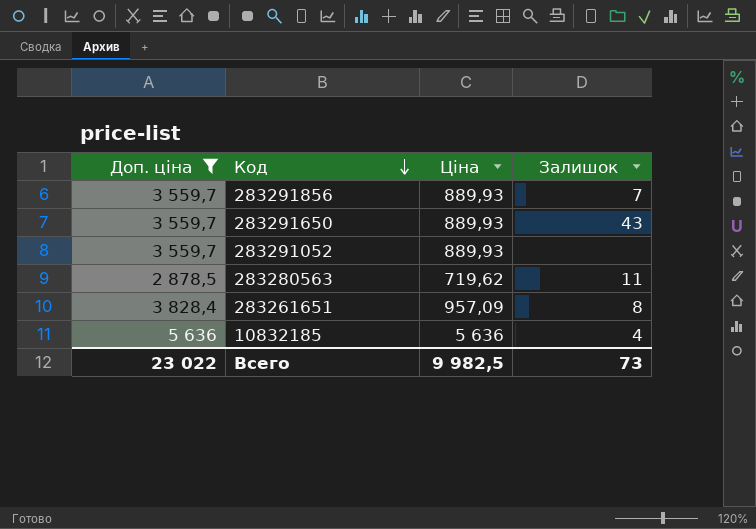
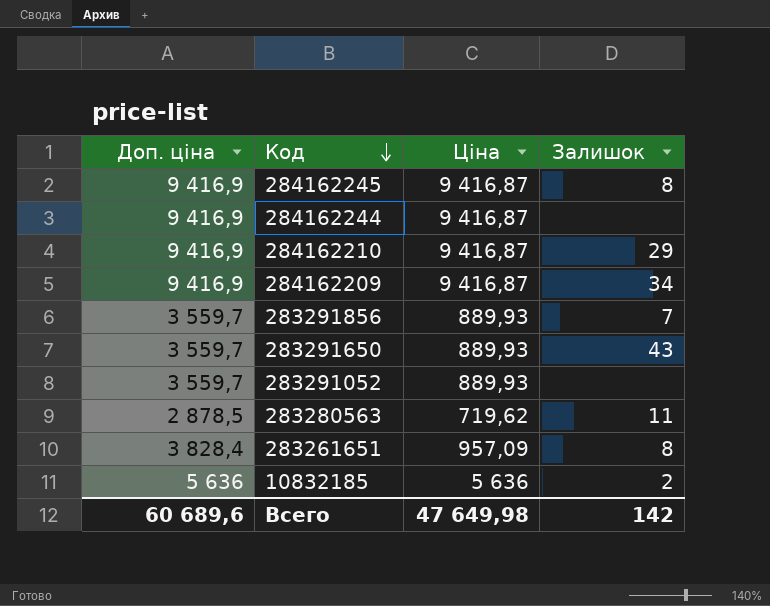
filter: Доп. ціна != 9 416,9 -> none
10832185 | Залишок: 4 -> 2
Всего | Доп. ціна: 23 022 -> 60 689,6
Всего | Ціна: 9 982,5 -> 47 649,98
Всего | Залишок: 73 -> 142

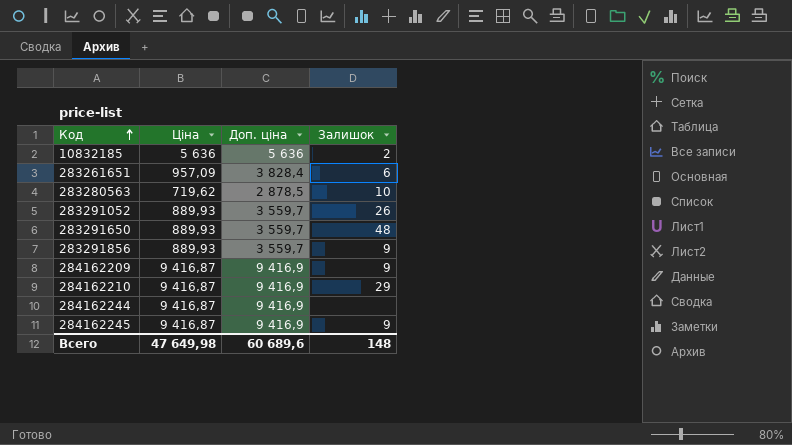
row order: Код descending -> Код ascending
column Доп. ціна | position: 1 -> 3
283261651 | Залишок: 8 -> 6
283280563 | Залишок: 11 -> 10
283291052 | Залишок: none -> 26
283291650 | Залишок: 43 -> 48
283291856 | Залишок: 7 -> 9
284162209 | Залишок: 34 -> 9
284162245 | Залишок: 8 -> 9
Всего | Залишок: 142 -> 148

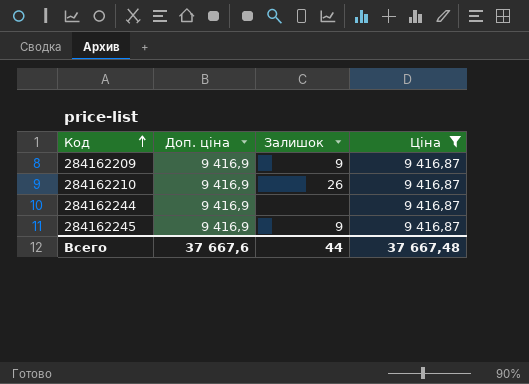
filter: none -> Ціна = 9 416,87
column Ціна | position: 2 -> 4
284162210 | Залишок: 29 -> 26
Всего | Доп. ціна: 60 689,6 -> 37 667,6
Всего | Залишок: 148 -> 44
Всего | Ціна: 47 649,98 -> 37 667,48

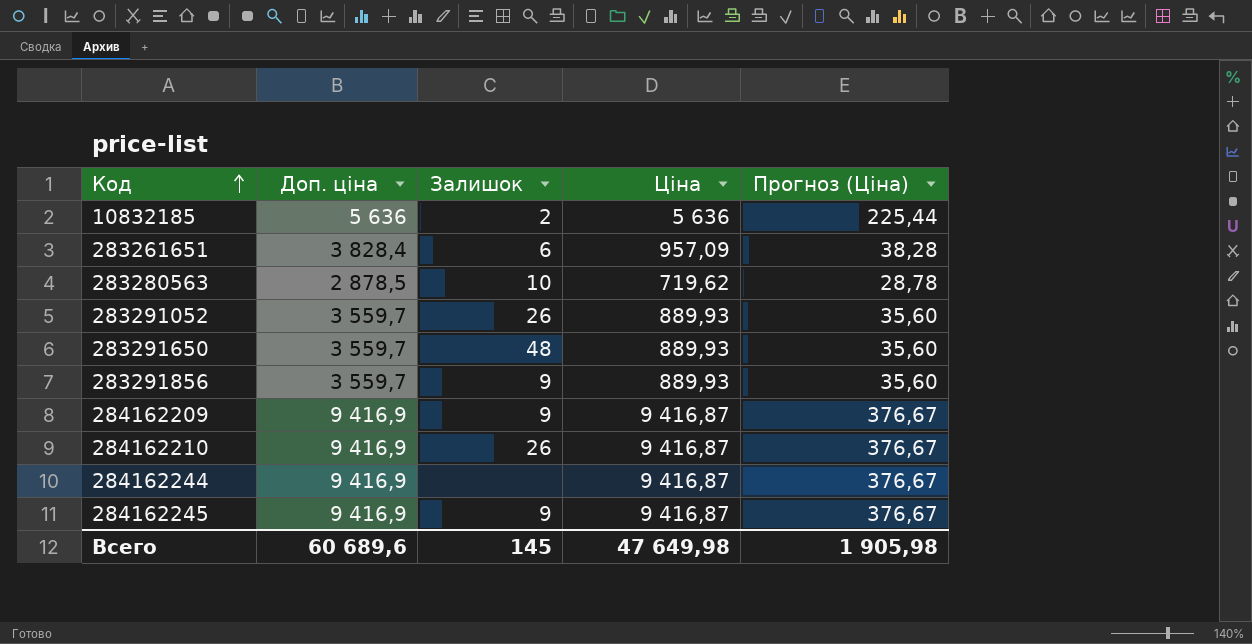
filter: Ціна = 9 416,87 -> none
column Прогноз (Ціна) | formula: none -> [Ціна] * 0,04
Всего | Доп. ціна: 37 667,6 -> 60 689,6
Всего | Залишок: 44 -> 145
Всего | Ціна: 37 667,48 -> 47 649,98

